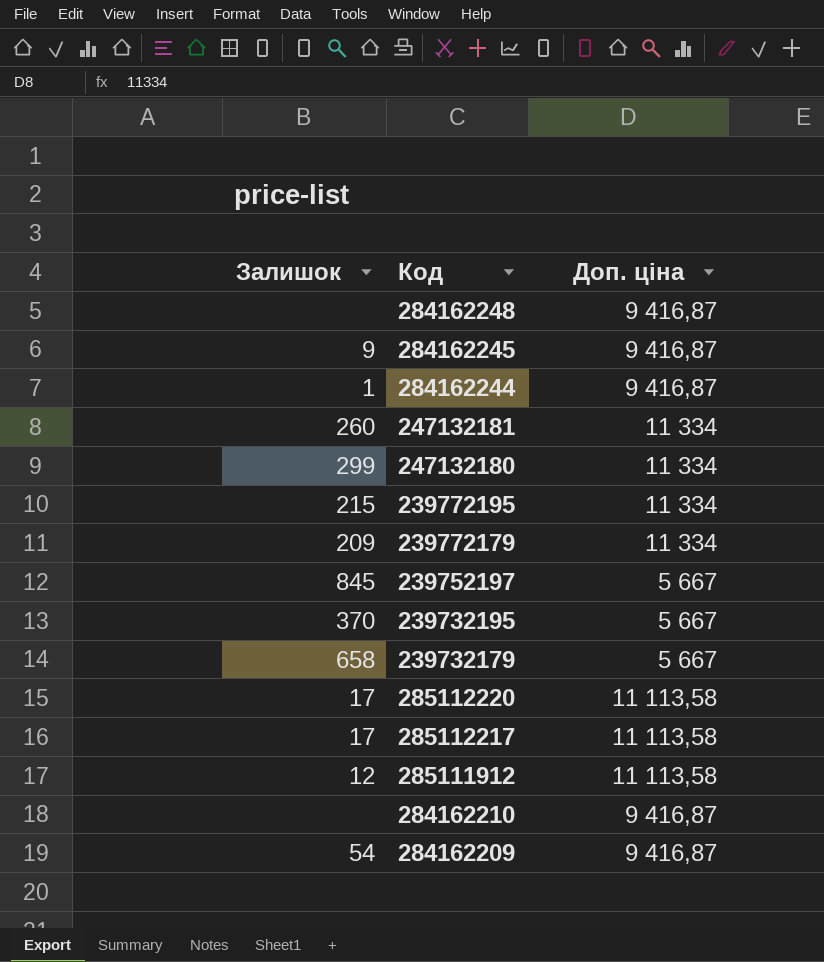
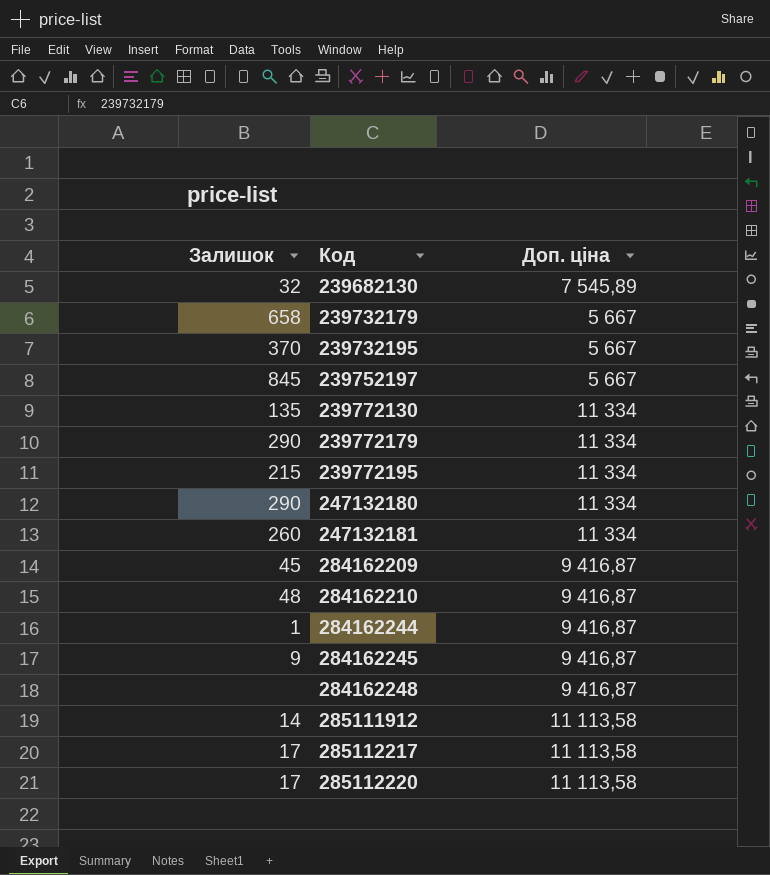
row order: none -> Код ascending
row 239682130: none -> 32 | 7 545,89
row 239772130: none -> 135 | 11 334
239772179 | Залишок: 209 -> 290
247132180 | Залишок: 299 -> 290
284162209 | Залишок: 54 -> 45
284162210 | Залишок: none -> 48
285111912 | Залишок: 12 -> 14

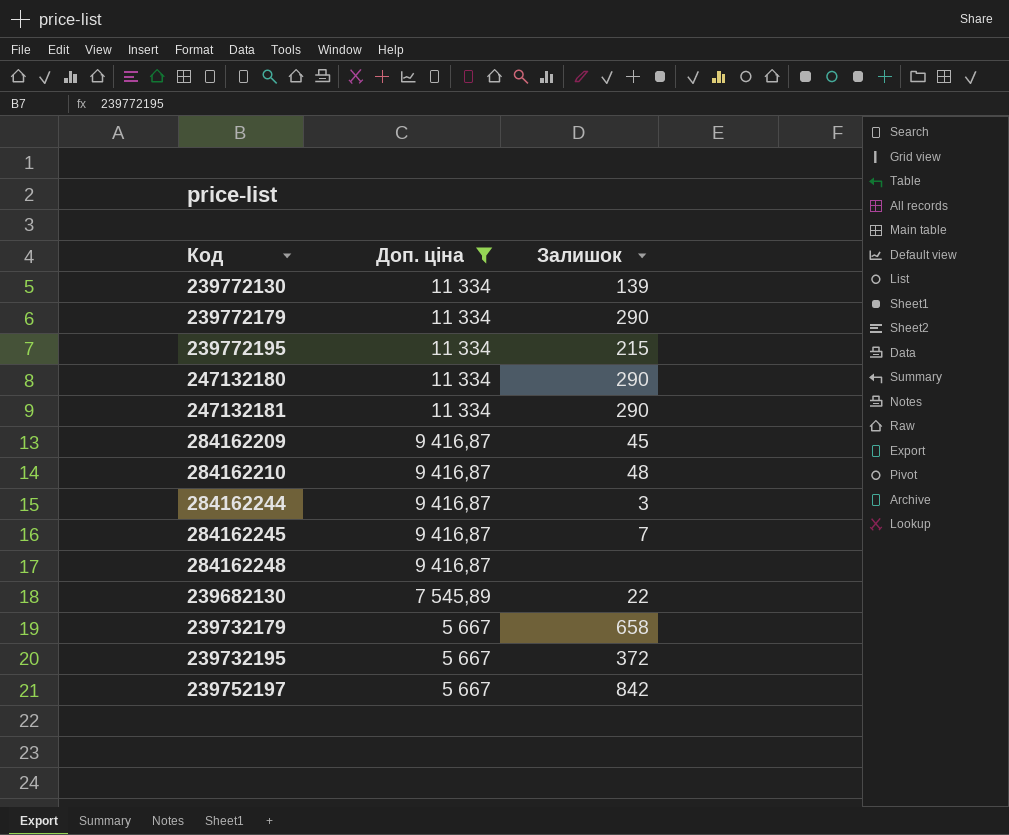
filter: none -> Доп. ціна != 11 113,58
row order: Код ascending -> Доп. ціна descending
column Залишок | position: 1 -> 3
239772130 | Залишок: 135 -> 139
247132181 | Залишок: 260 -> 290
284162244 | Залишок: 1 -> 3
284162245 | Залишок: 9 -> 7
239682130 | Залишок: 32 -> 22
239732195 | Залишок: 370 -> 372
239752197 | Залишок: 845 -> 842

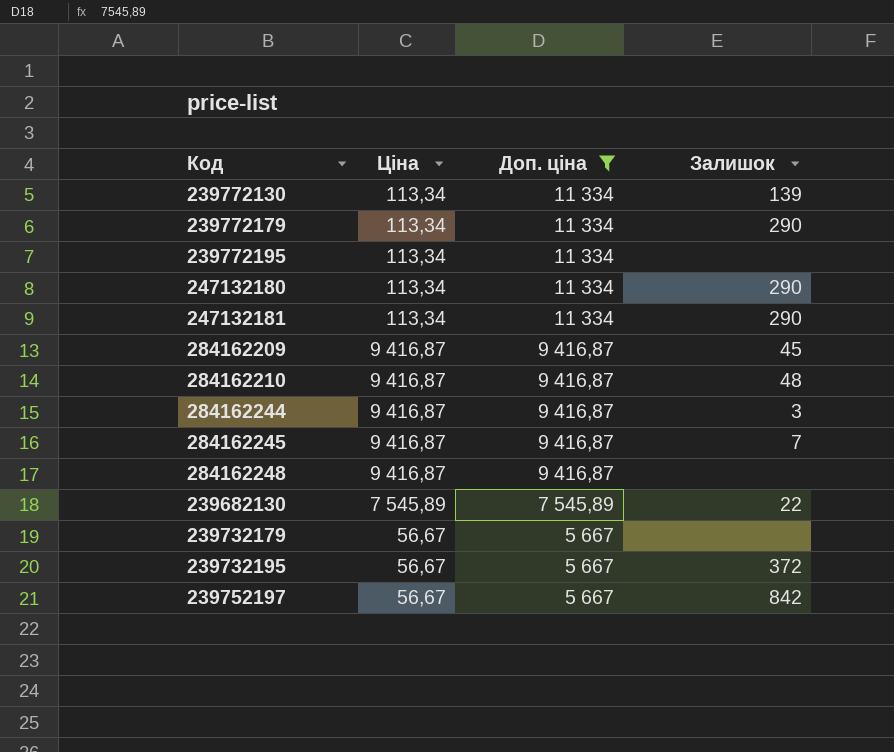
column Ціна | position: none -> 2
239772195 | Залишок: 215 -> none
239732179 | Залишок: 658 -> none

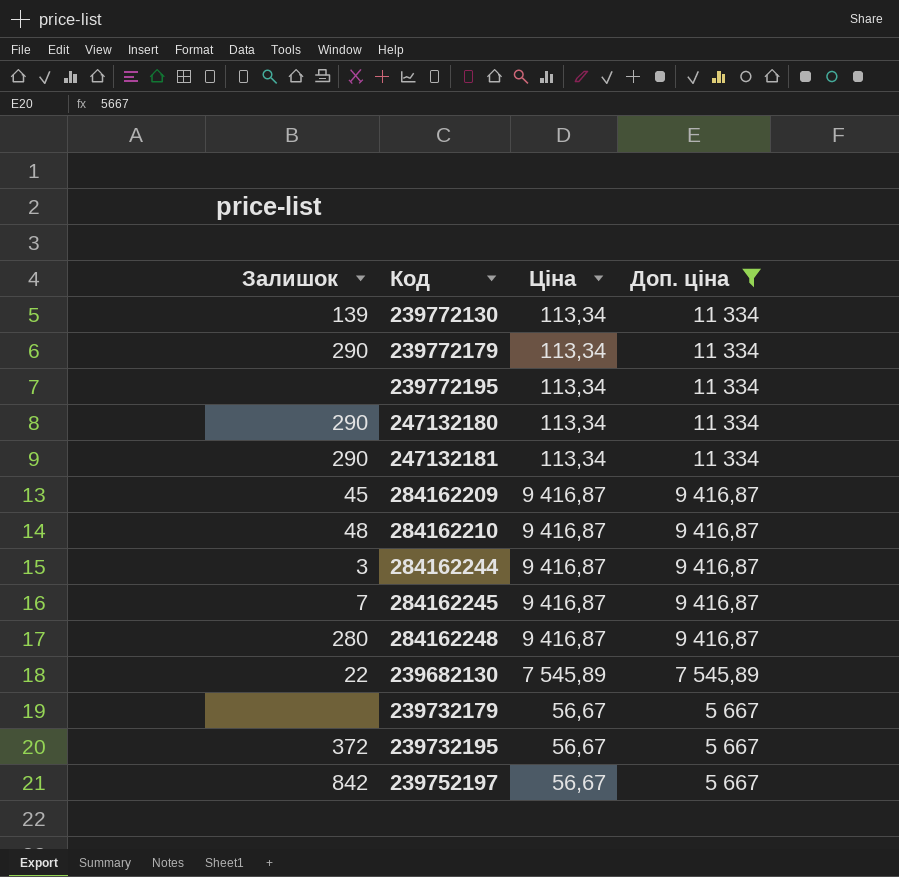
column Залишок | position: 4 -> 1
284162248 | Залишок: none -> 280

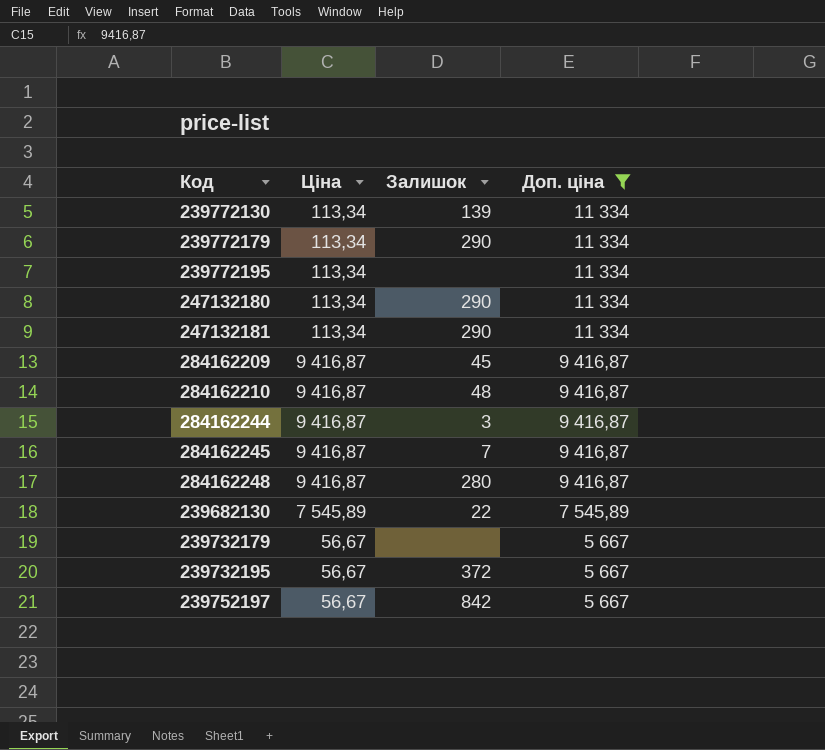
column Залишок | position: 1 -> 3

